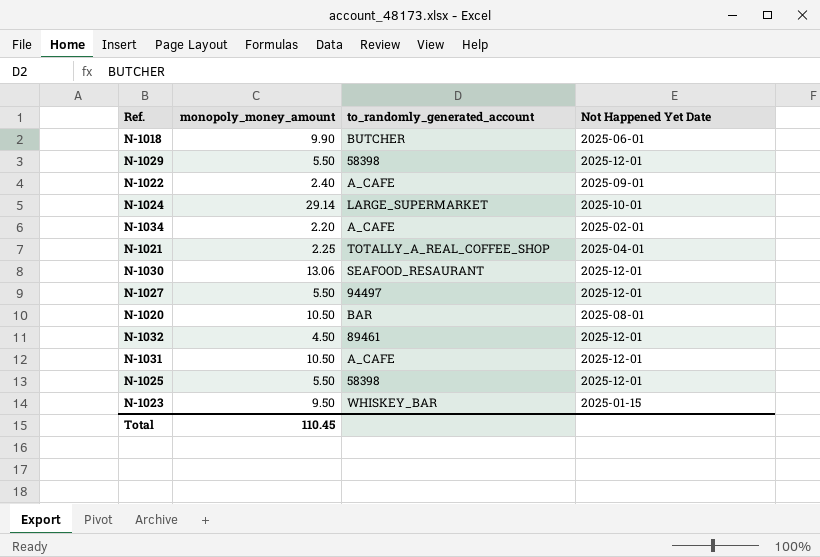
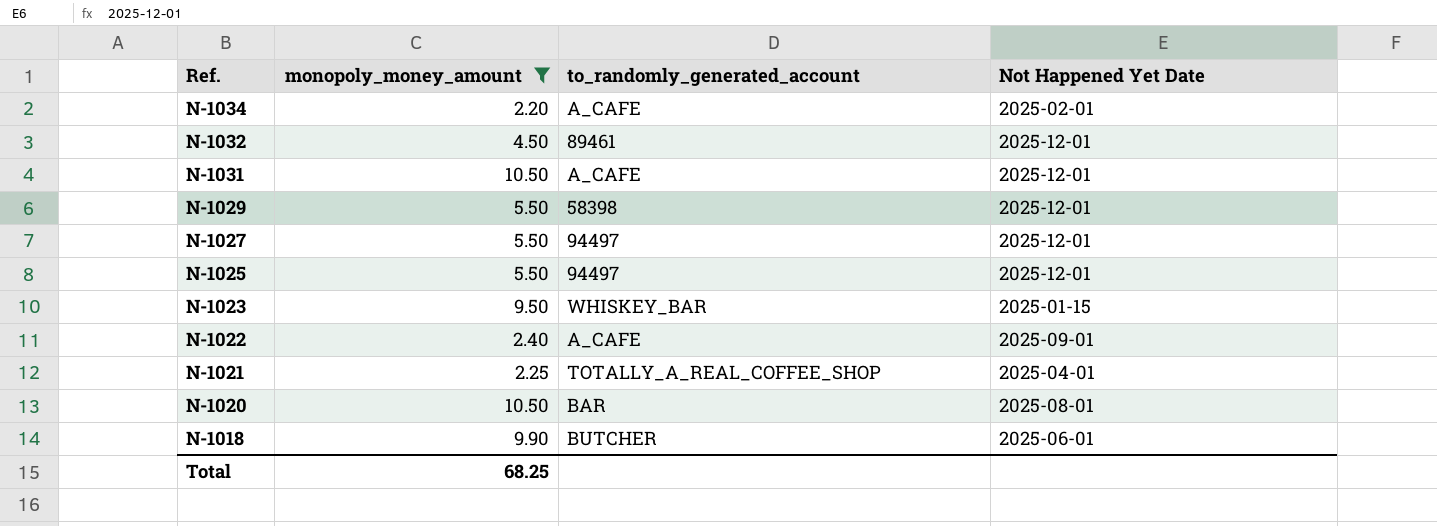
filter: none -> monopoly_money_amount <= 10.50
row order: none -> Ref. descending
N-1025 | to_randomly_generated_account: 58398 -> 94497
Total | monopoly_money_amount: 110.45 -> 68.25

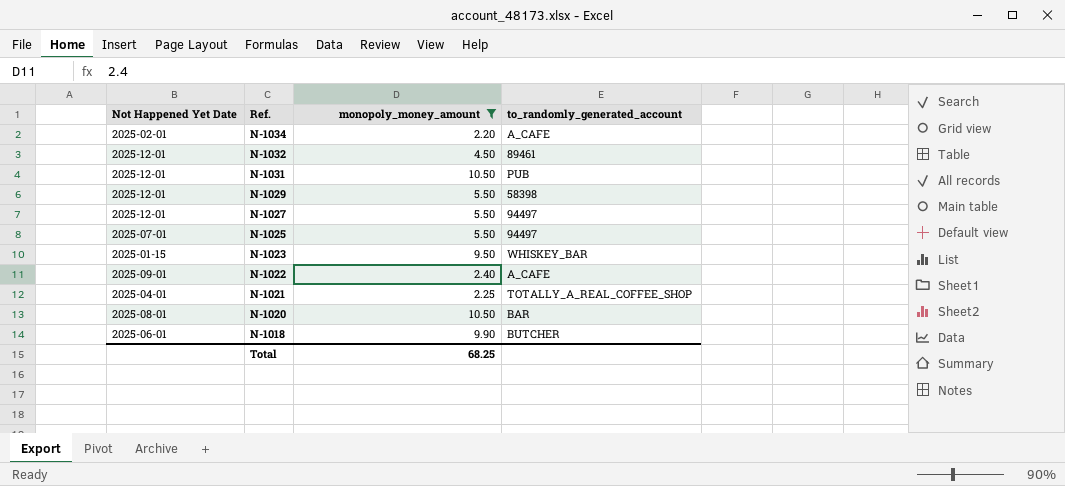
column Not Happened Yet Date | position: 4 -> 1
N-1031 | to_randomly_generated_account: A_CAFE -> PUB
N-1025 | Not Happened Yet Date: 2025-12-01 -> 2025-07-01

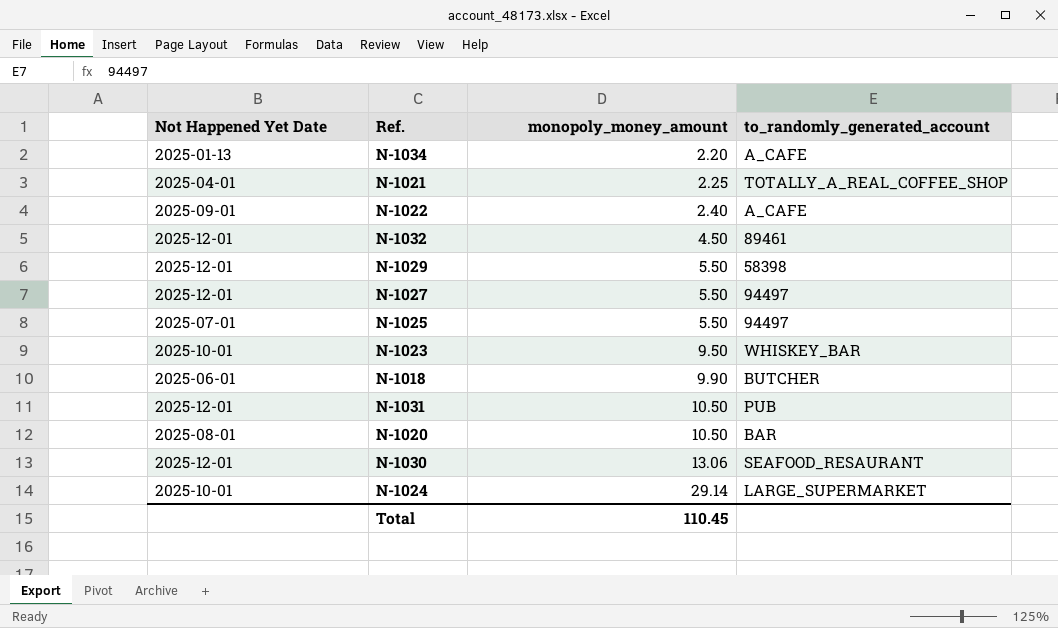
filter: monopoly_money_amount <= 10.50 -> none
row order: Ref. descending -> monopoly_money_amount ascending
N-1034 | Not Happened Yet Date: 2025-02-01 -> 2025-01-13
N-1023 | Not Happened Yet Date: 2025-01-15 -> 2025-10-01
Total | monopoly_money_amount: 68.25 -> 110.45

